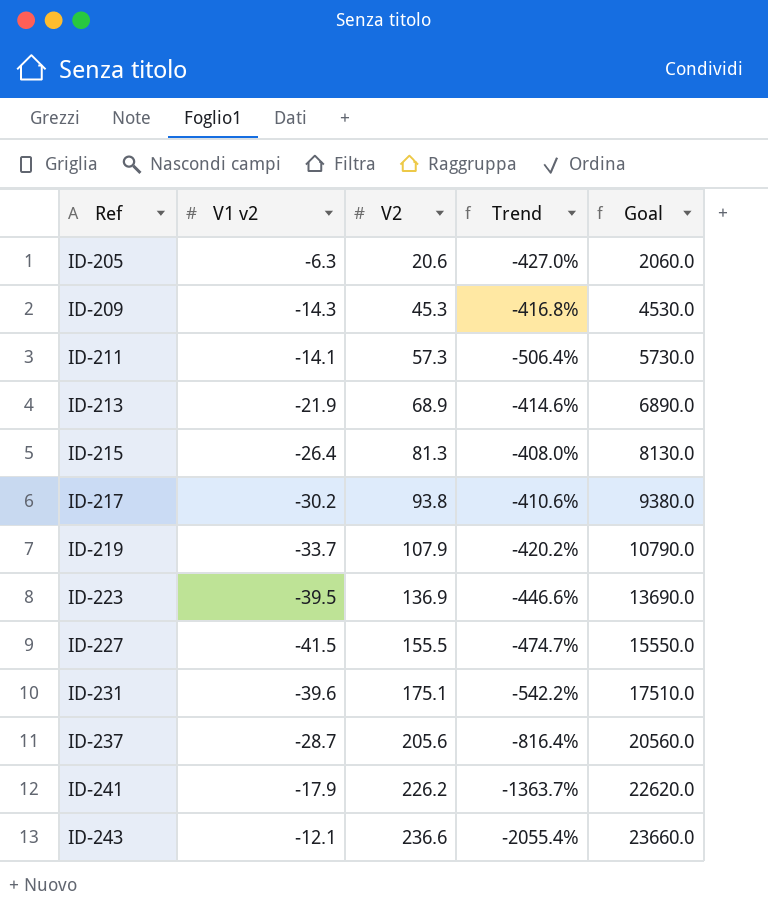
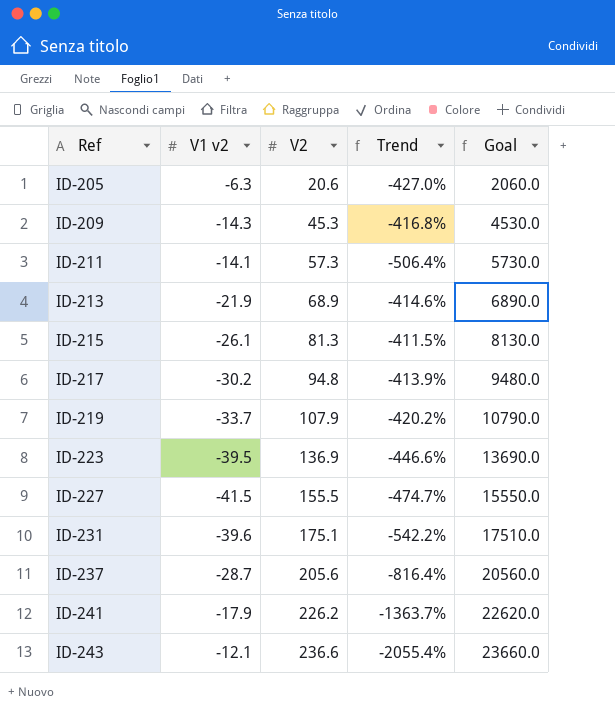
ID-215 | V1 v2: -26.4 -> -26.1
ID-215 | Trend: -408.0% -> -411.5%
ID-217 | V2: 93.8 -> 94.8
ID-217 | Trend: -410.6% -> -413.9%
ID-217 | Goal: 9380.0 -> 9480.0

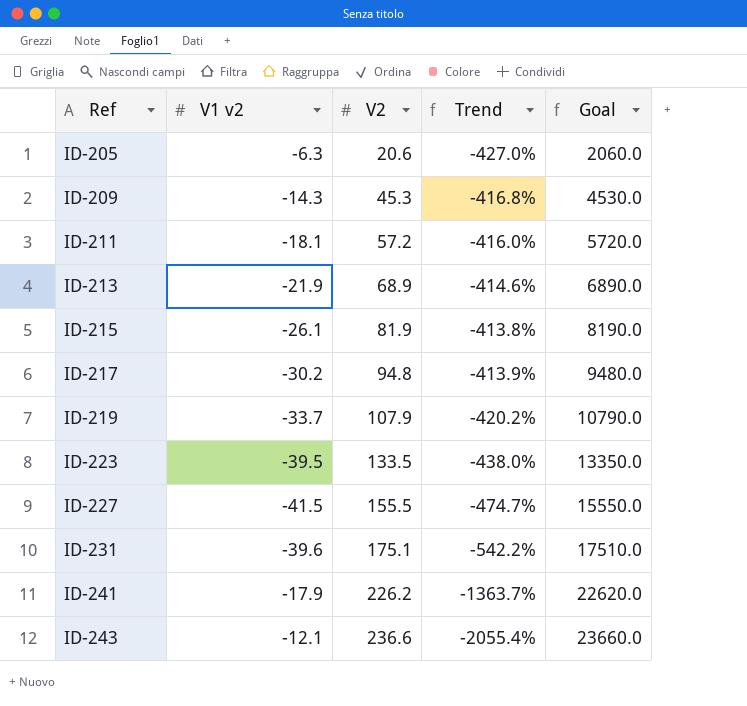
row ID-237: -28.7 | 205.6 | -816.4% | 20560.0 -> none
ID-211 | V1 v2: -14.1 -> -18.1
ID-211 | V2: 57.3 -> 57.2
ID-211 | Trend: -506.4% -> -416.0%
ID-211 | Goal: 5730.0 -> 5720.0
ID-215 | V2: 81.3 -> 81.9
ID-215 | Trend: -411.5% -> -413.8%
ID-215 | Goal: 8130.0 -> 8190.0
ID-223 | V2: 136.9 -> 133.5
ID-223 | Trend: -446.6% -> -438.0%
ID-223 | Goal: 13690.0 -> 13350.0

